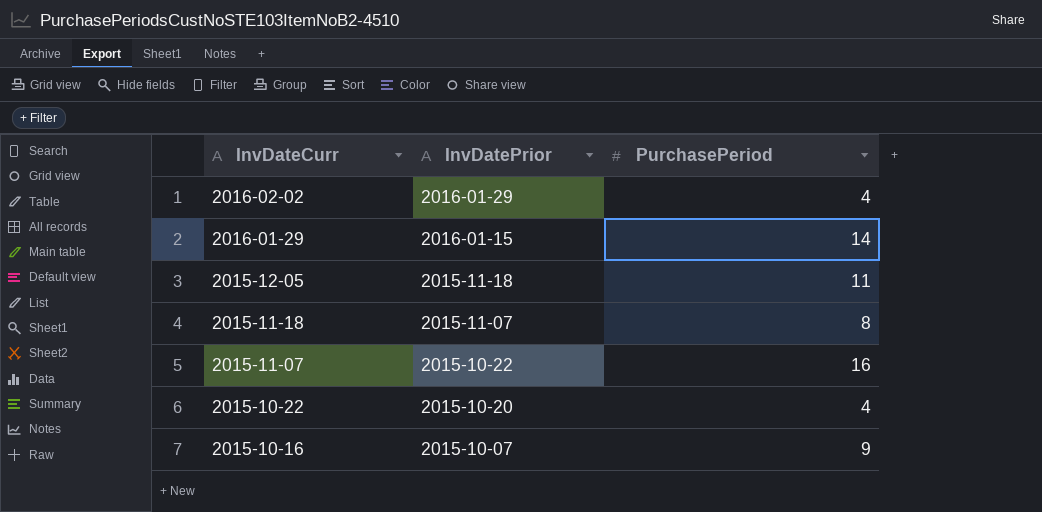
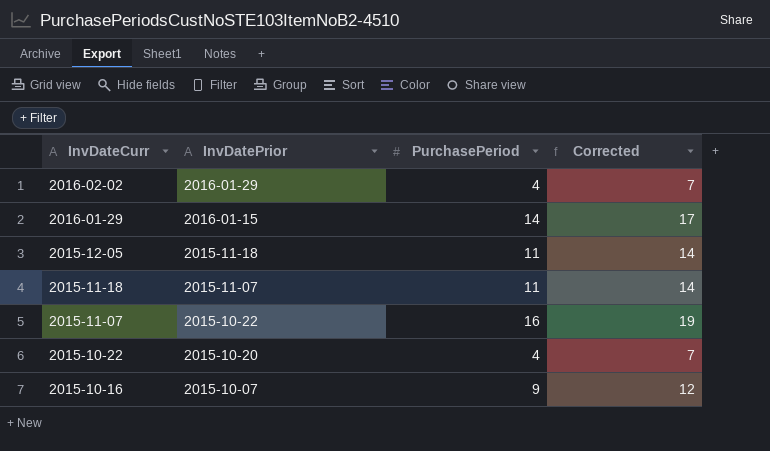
column Corrected | formula: none -> [PurchasePeriod] + 3
2015-11-18 | PurchasePeriod: 8 -> 11

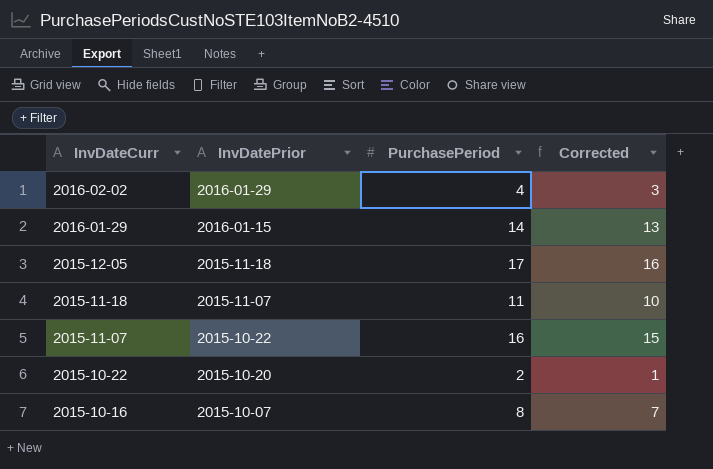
column Corrected | formula: [PurchasePeriod] + 3 -> [PurchasePeriod] - 1
2015-12-05 | PurchasePeriod: 11 -> 17
2015-10-22 | PurchasePeriod: 4 -> 2
2015-10-16 | PurchasePeriod: 9 -> 8

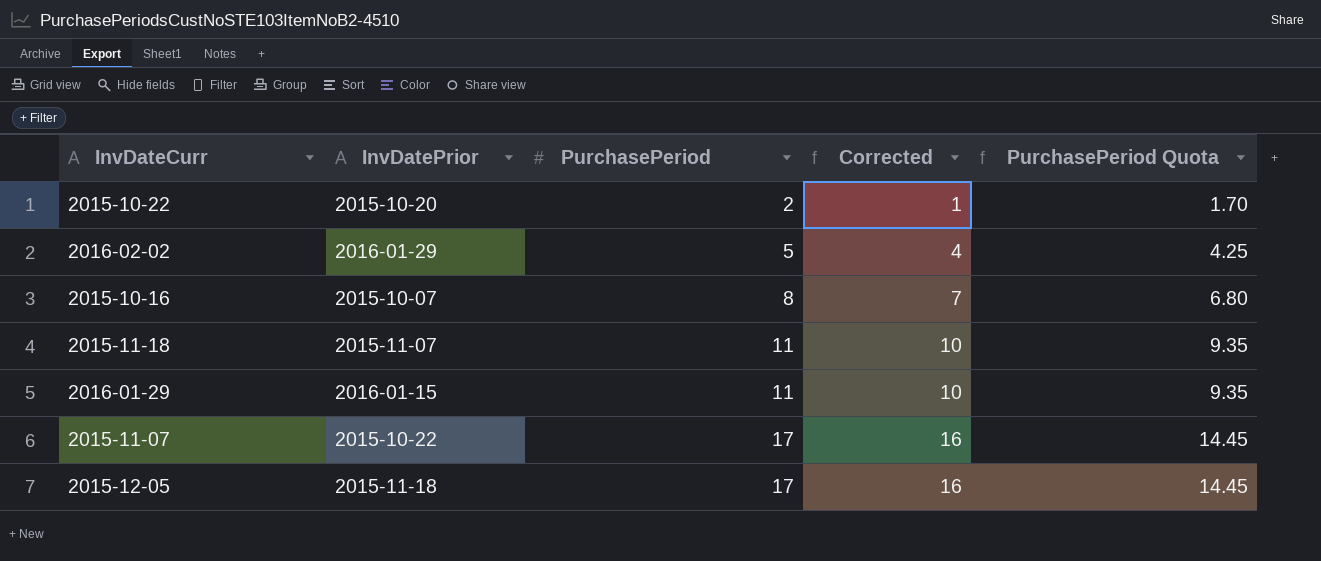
row order: InvDateCurr descending -> PurchasePeriod ascending
column PurchasePeriod Quota | formula: none -> [PurchasePeriod] * 0.85
2016-02-02 | PurchasePeriod: 4 -> 5
2016-02-02 | Corrected: 3 -> 4
2016-01-29 | PurchasePeriod: 14 -> 11
2016-01-29 | Corrected: 13 -> 10
2015-11-07 | PurchasePeriod: 16 -> 17
2015-11-07 | Corrected: 15 -> 16

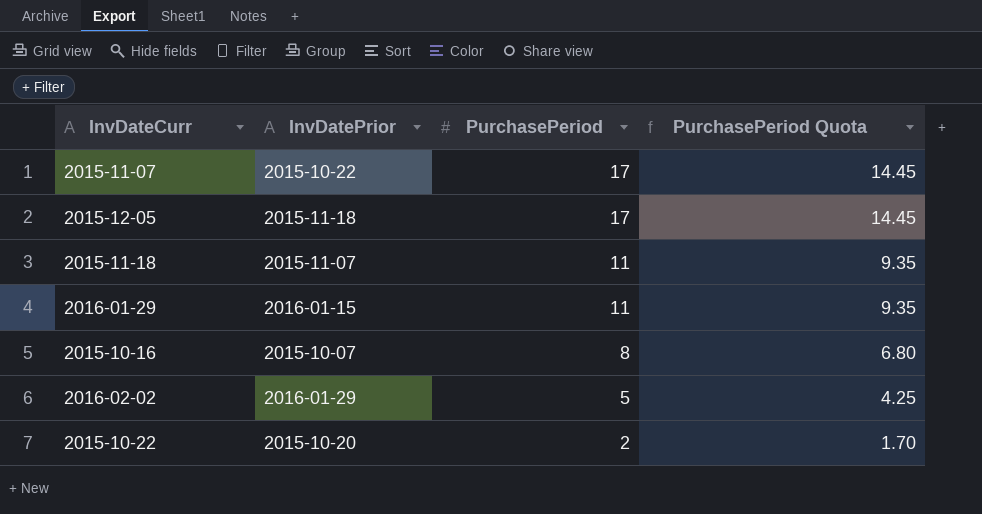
row order: PurchasePeriod ascending -> PurchasePeriod descending
column Corrected | formula: [PurchasePeriod] - 1 -> none

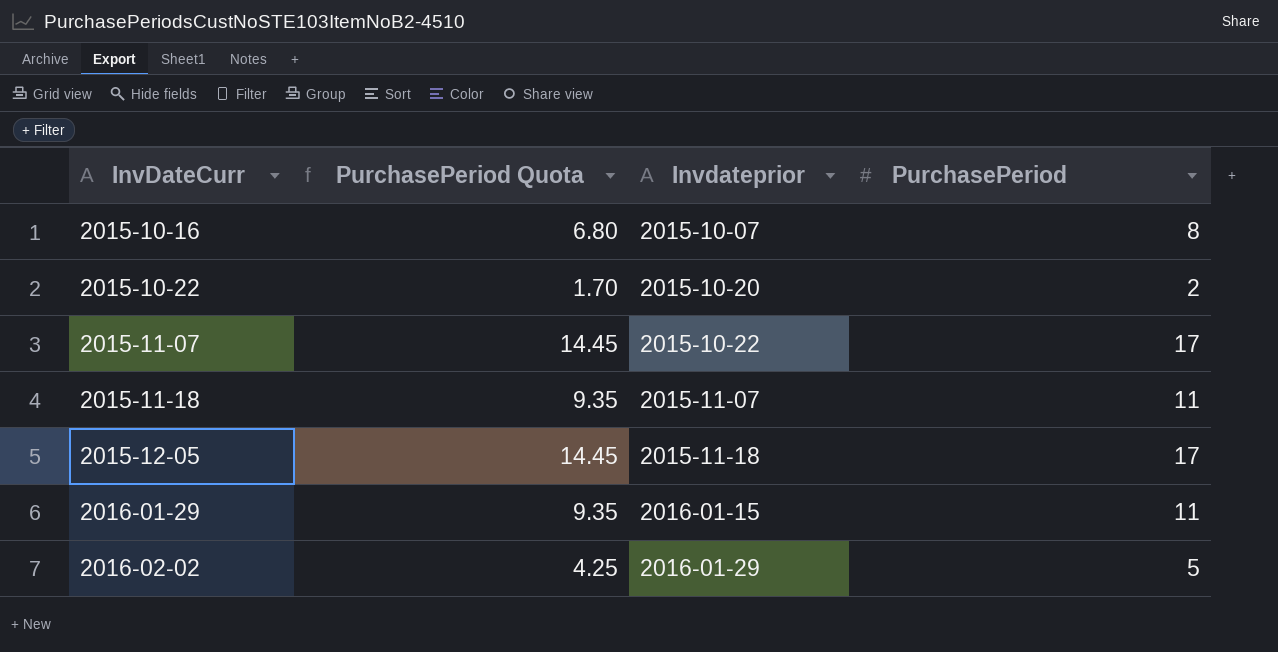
row order: PurchasePeriod descending -> InvDateCurr ascending
column PurchasePeriod Quota | position: 4 -> 2
column name: InvDatePrior -> Invdateprior

